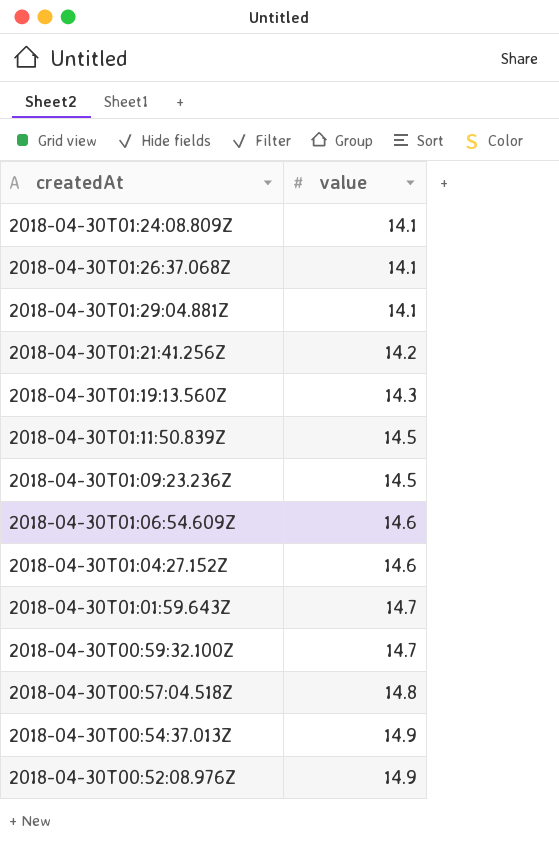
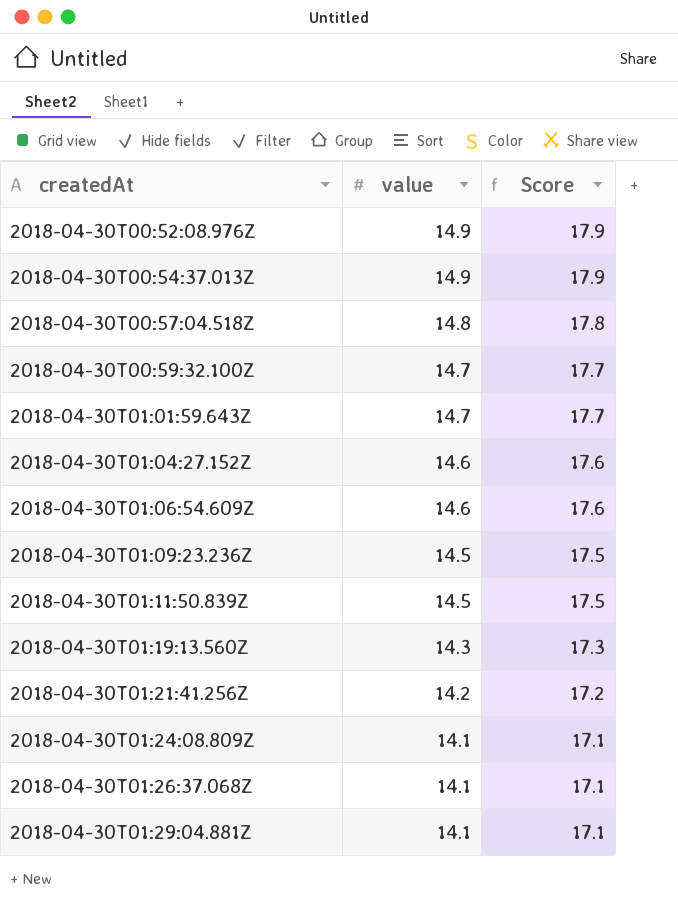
row order: value ascending -> createdAt ascending
column Score | formula: none -> [value] + 3

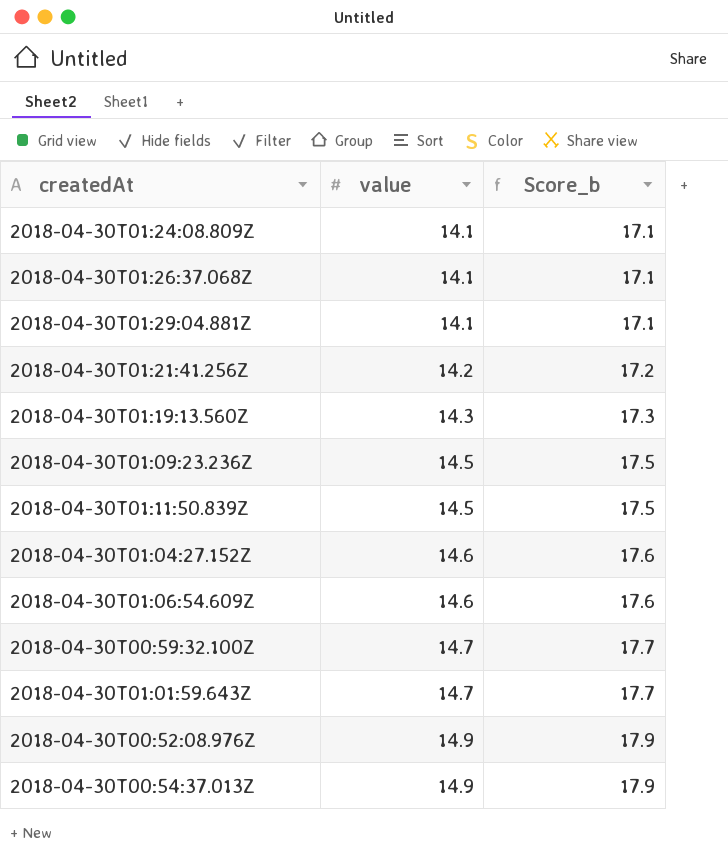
row order: createdAt ascending -> value ascending
column name: Score -> Score_b
row 2018-04-30T00:57:04.518Z: 14.8 | 17.8 -> none

